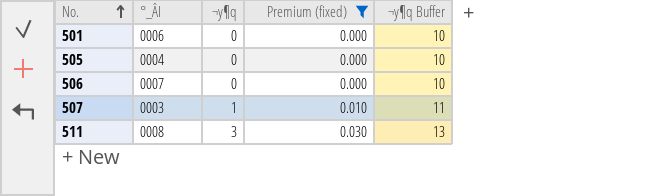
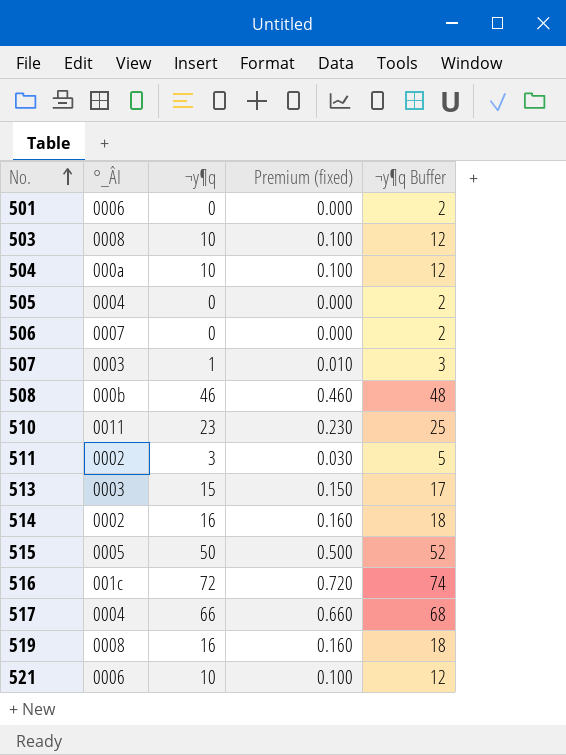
filter: Premium (fixed) <= 0.030 -> none
column ¬y¶q Buffer | formula: [¬y¶q] + 10 -> [¬y¶q] + 2
511 | °_ÂI: 0008 -> 0002

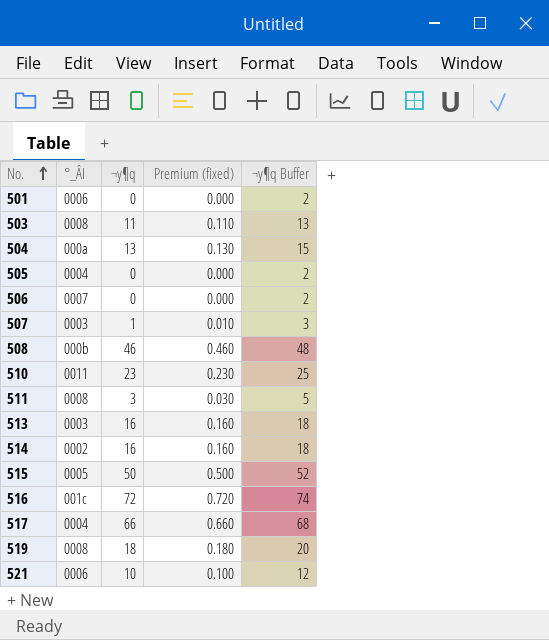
503 | ¬y¶q: 10 -> 11
503 | Premium (fixed): 0.100 -> 0.110
503 | ¬y¶q Buffer: 12 -> 13
504 | ¬y¶q: 10 -> 13
504 | Premium (fixed): 0.100 -> 0.130
504 | ¬y¶q Buffer: 12 -> 15
511 | °_ÂI: 0002 -> 0008
513 | ¬y¶q: 15 -> 16
513 | Premium (fixed): 0.150 -> 0.160
513 | ¬y¶q Buffer: 17 -> 18
519 | ¬y¶q: 16 -> 18
519 | Premium (fixed): 0.160 -> 0.180
519 | ¬y¶q Buffer: 18 -> 20

